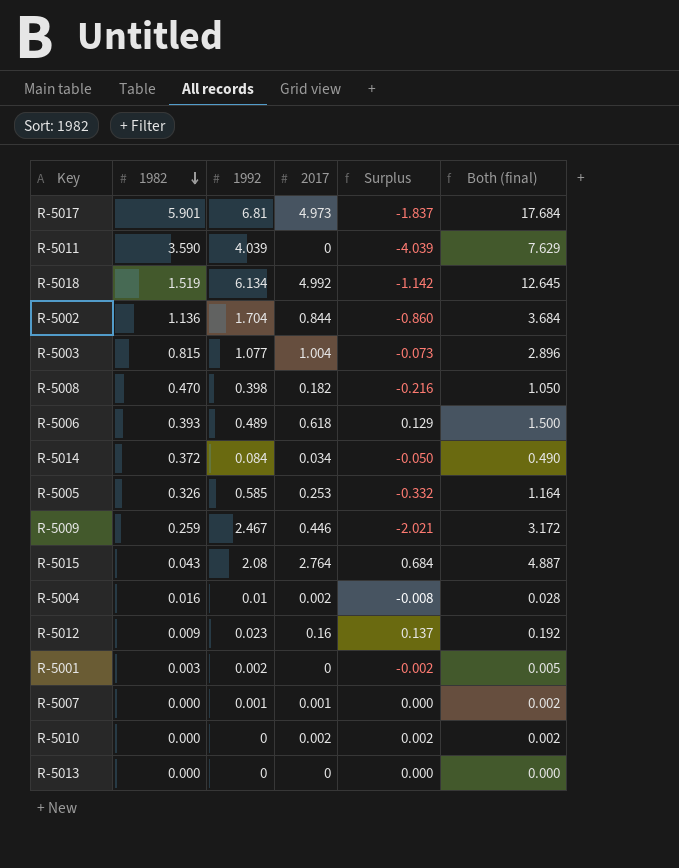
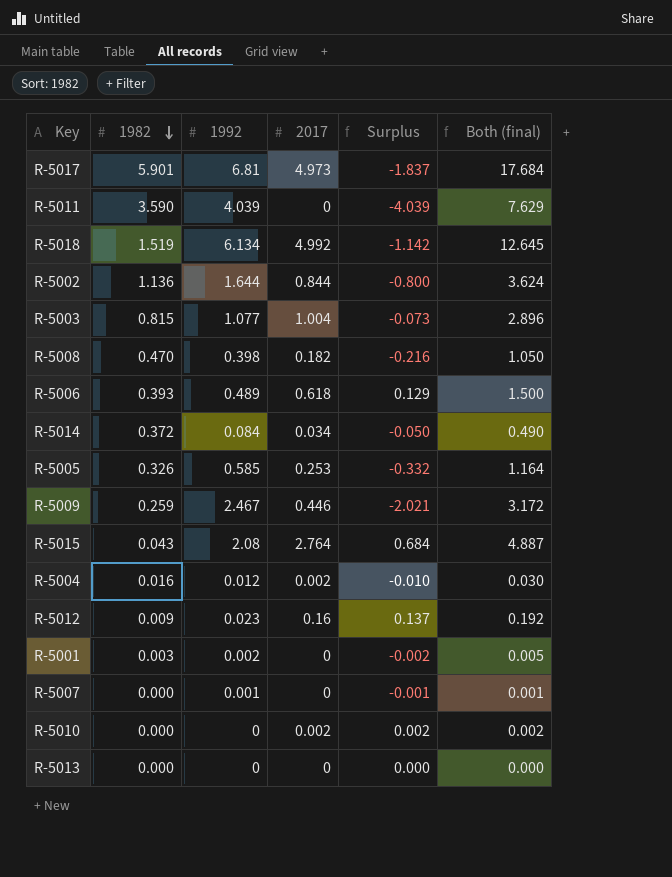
R-5002 | 1992: 1.704 -> 1.644
R-5002 | Surplus: -0.860 -> -0.800
R-5002 | Both (final): 3.684 -> 3.624
R-5004 | 1992: 0.01 -> 0.012
R-5004 | Surplus: -0.008 -> -0.010
R-5004 | Both (final): 0.028 -> 0.030
R-5007 | 2017: 0.001 -> 0
R-5007 | Surplus: 0.000 -> -0.001
R-5007 | Both (final): 0.002 -> 0.001

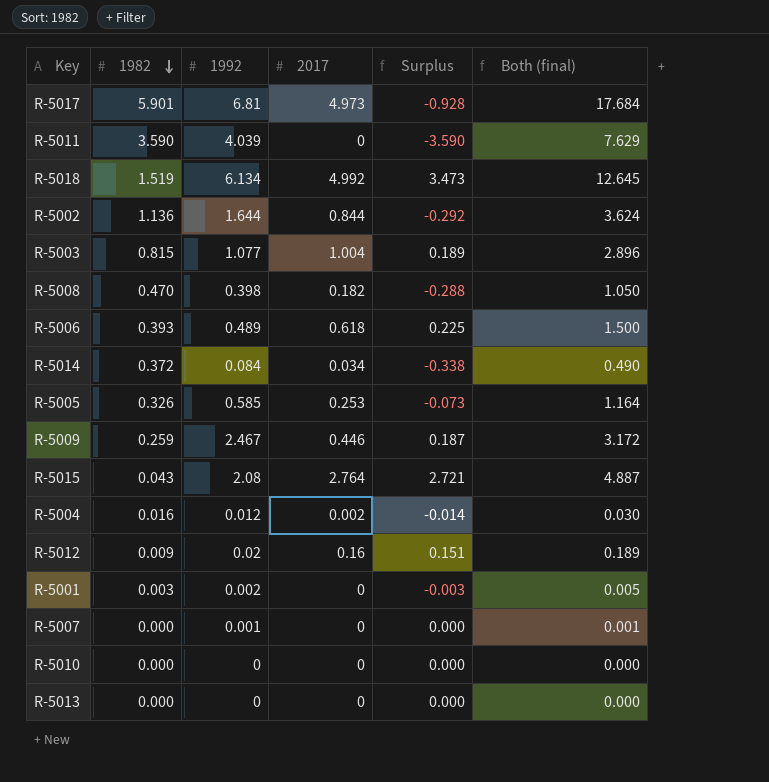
column Surplus | formula: [2017] - [1992] -> [2017] - [1982]
R-5012 | 1992: 0.023 -> 0.02
R-5012 | Both (final): 0.192 -> 0.189
R-5010 | 2017: 0.002 -> 0
R-5010 | Both (final): 0.002 -> 0.000

